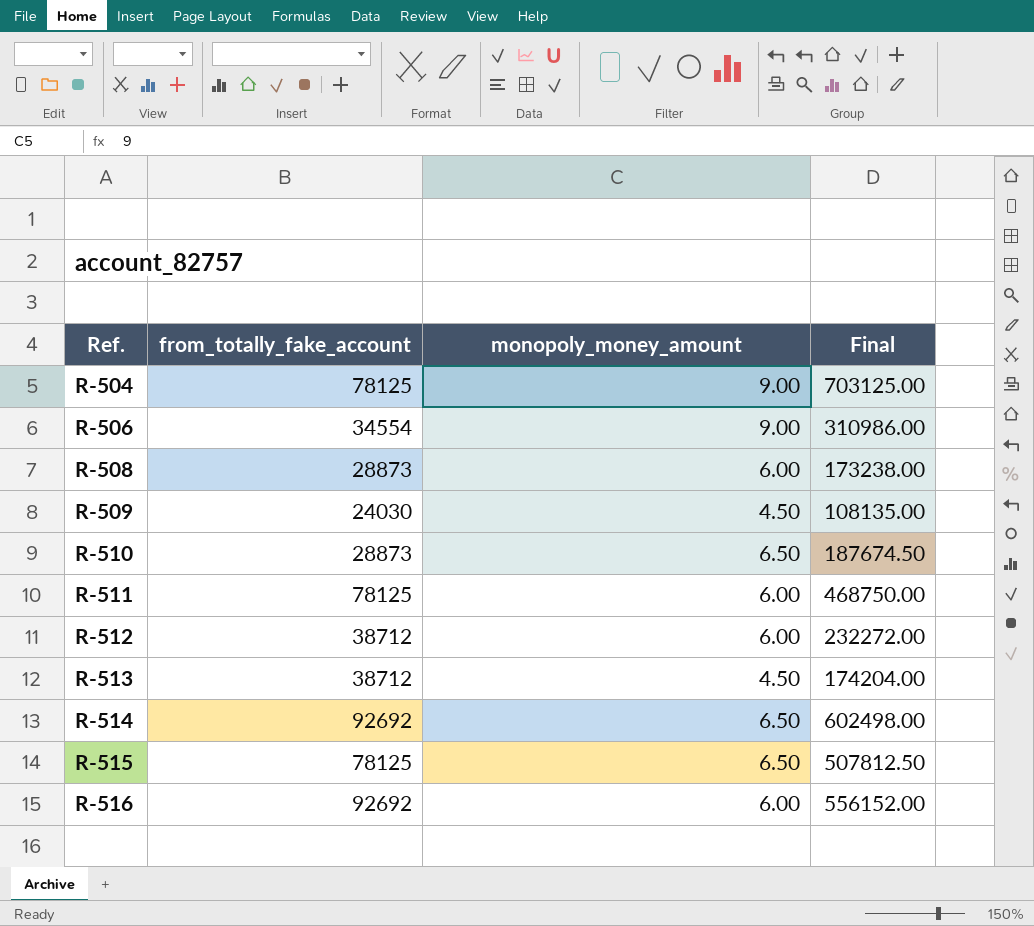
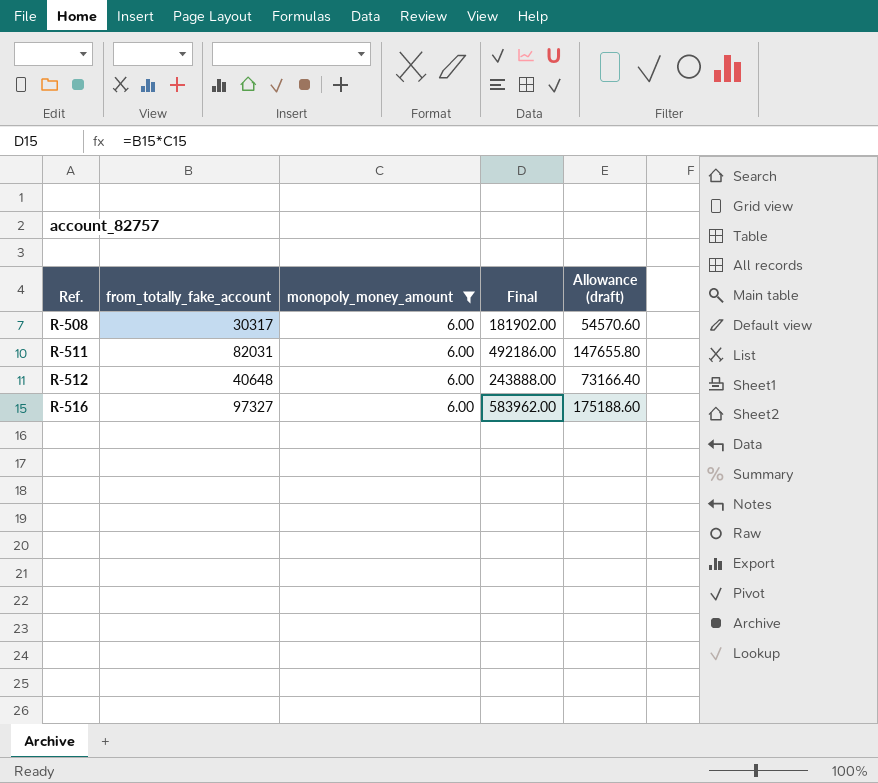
filter: none -> monopoly_money_amount = 6.00
column Allowance (draft) | formula: none -> [Final] * 0.3
R-508 | from_totally_fake_account: 28873 -> 30317
R-508 | Final: 173238.00 -> 181902.00
R-511 | from_totally_fake_account: 78125 -> 82031
R-511 | Final: 468750.00 -> 492186.00
R-512 | from_totally_fake_account: 38712 -> 40648
R-512 | Final: 232272.00 -> 243888.00
R-516 | from_totally_fake_account: 92692 -> 97327
R-516 | Final: 556152.00 -> 583962.00

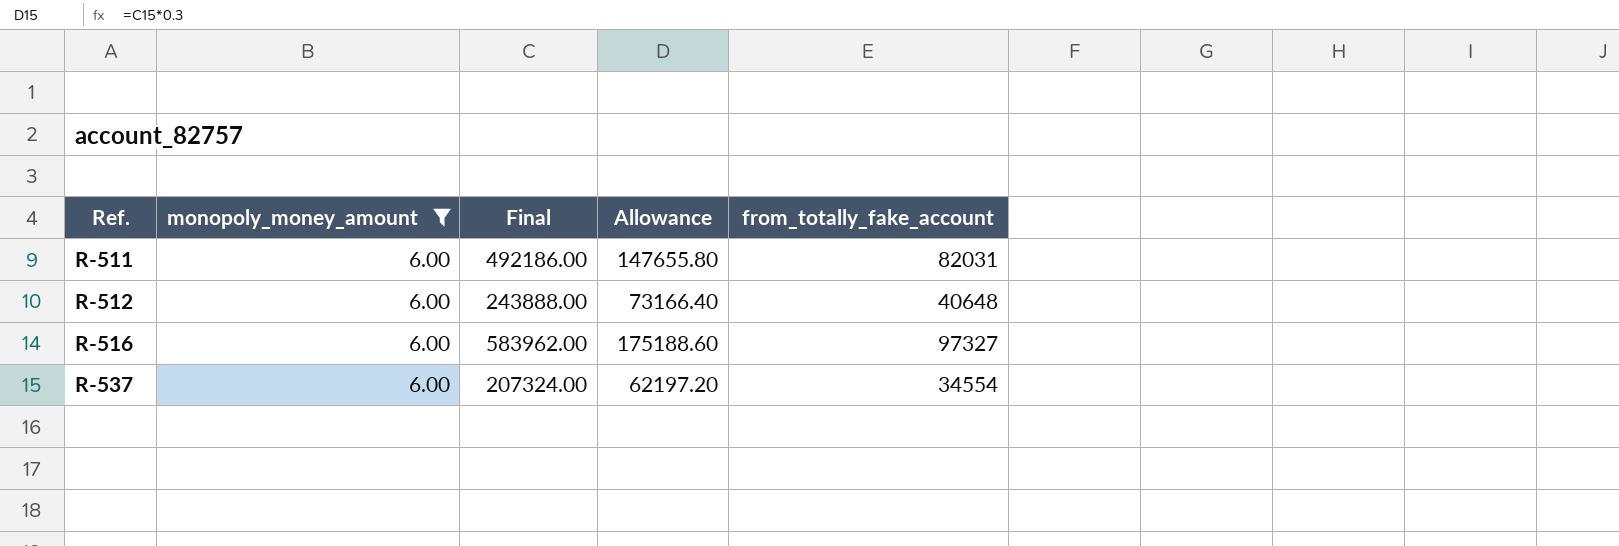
column name: Allowance (draft) -> Allowance
column from_totally_fake_account | position: 2 -> 5
row R-508: 30317 | 6.00 | 181902.00 | 54570.60 -> none
row R-537: none -> 6.00 | 207324.00 | 62197.20 | 34554

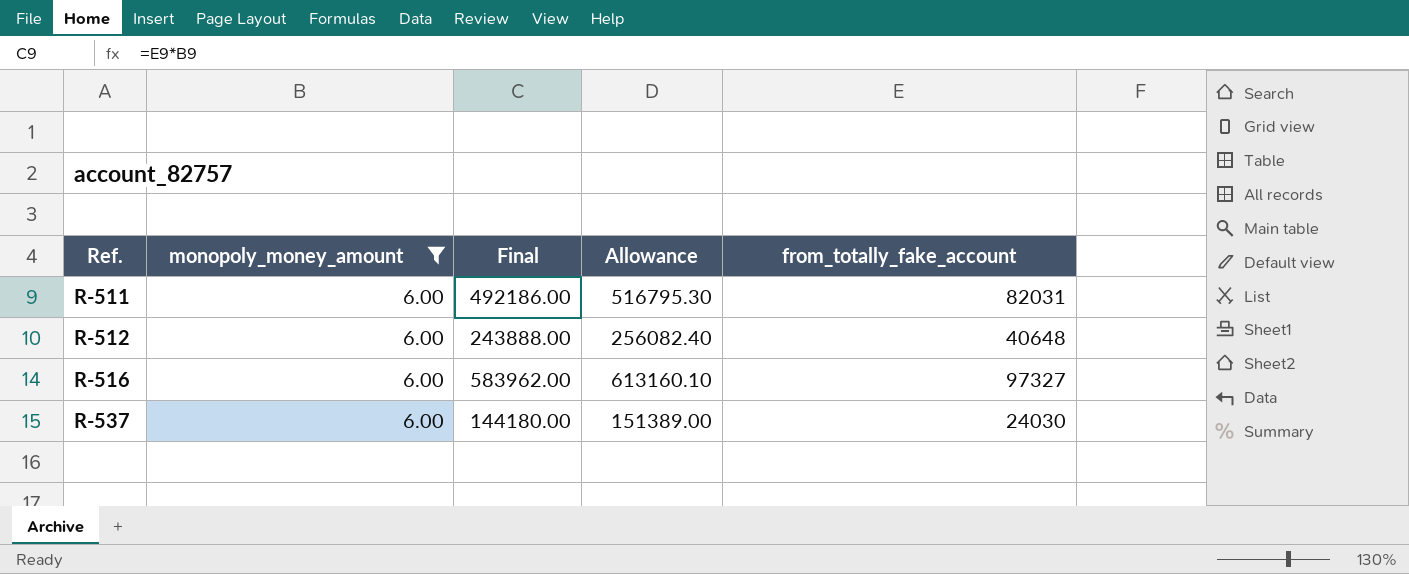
column Allowance | formula: [Final] * 0.3 -> [Final] * 1.05
R-537 | Final: 207324.00 -> 144180.00
R-537 | from_totally_fake_account: 34554 -> 24030

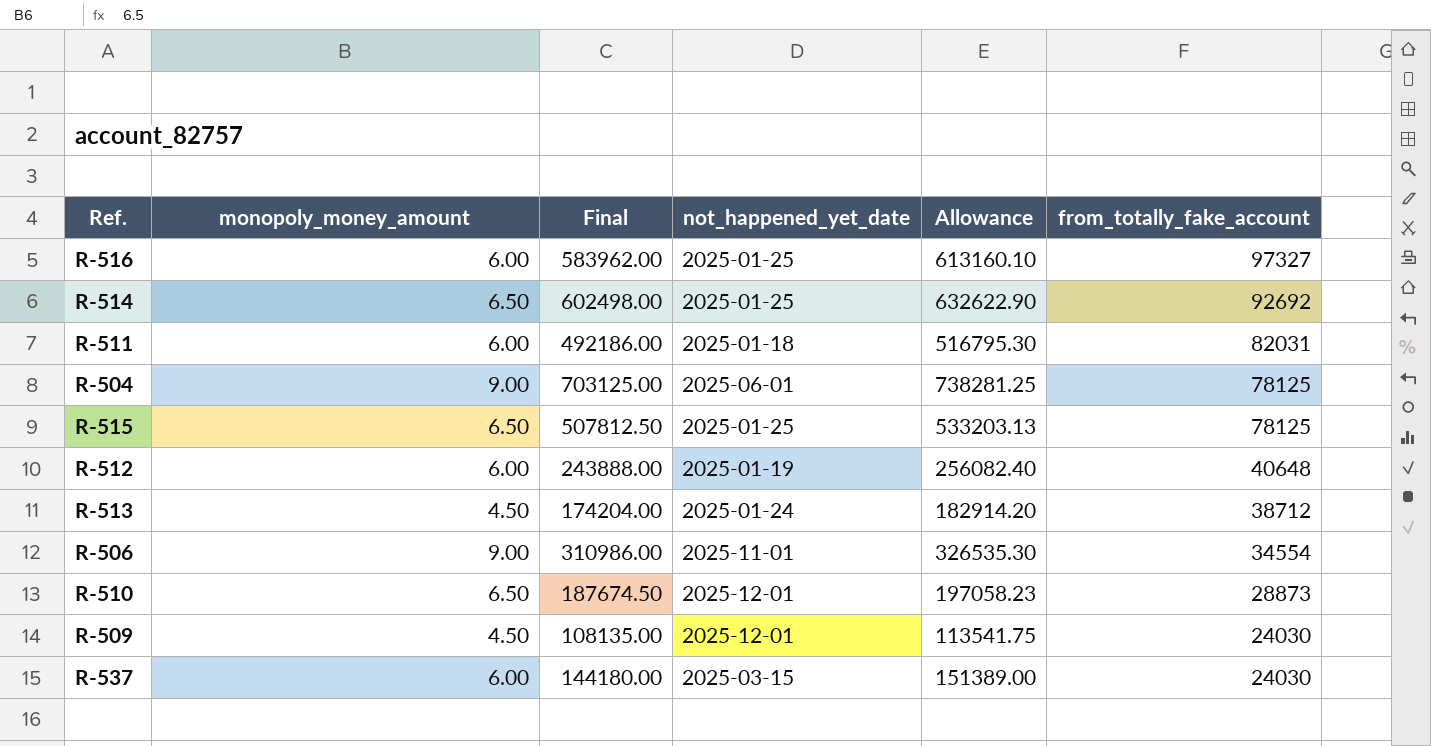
filter: monopoly_money_amount = 6.00 -> none
row order: Ref. ascending -> from_totally_fake_account descending
column not_happened_yet_date | position: none -> 4

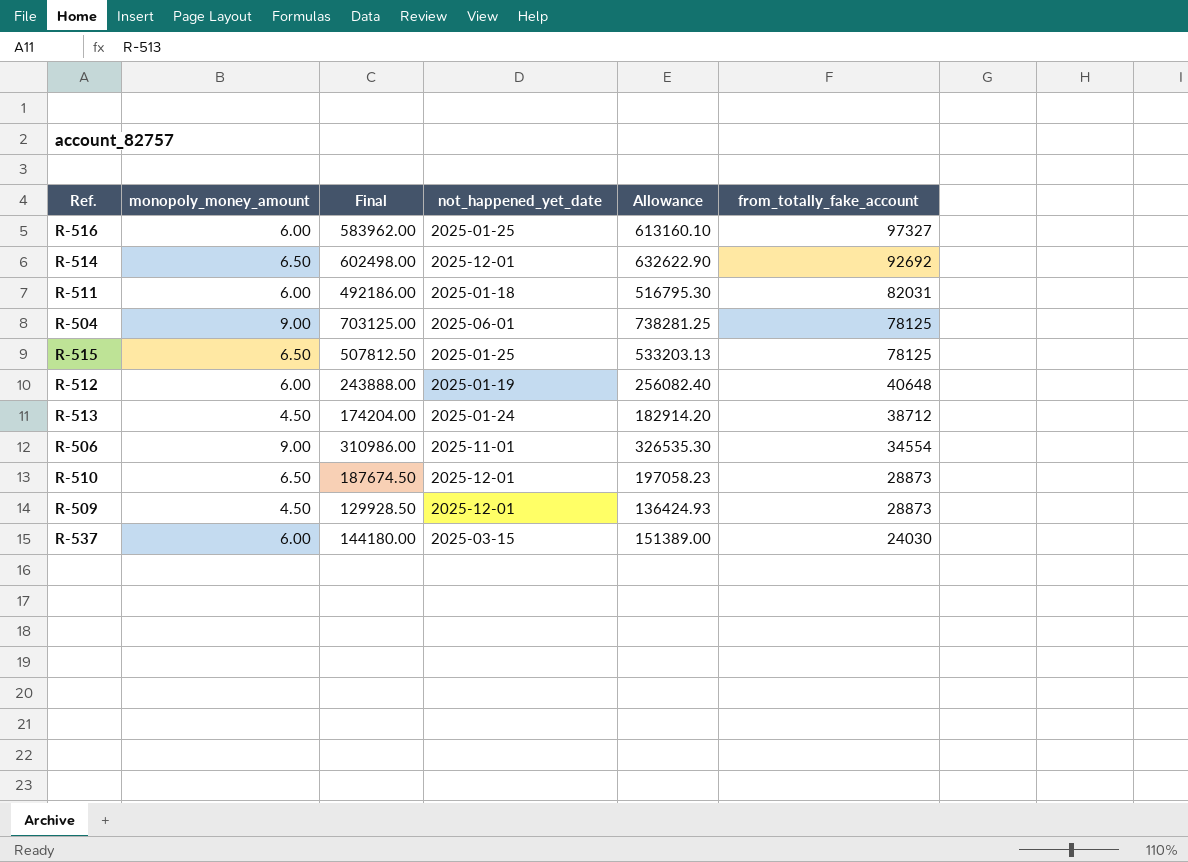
R-514 | not_happened_yet_date: 2025-01-25 -> 2025-12-01
R-509 | Final: 108135.00 -> 129928.50
R-509 | Allowance: 113541.75 -> 136424.93
R-509 | from_totally_fake_account: 24030 -> 28873

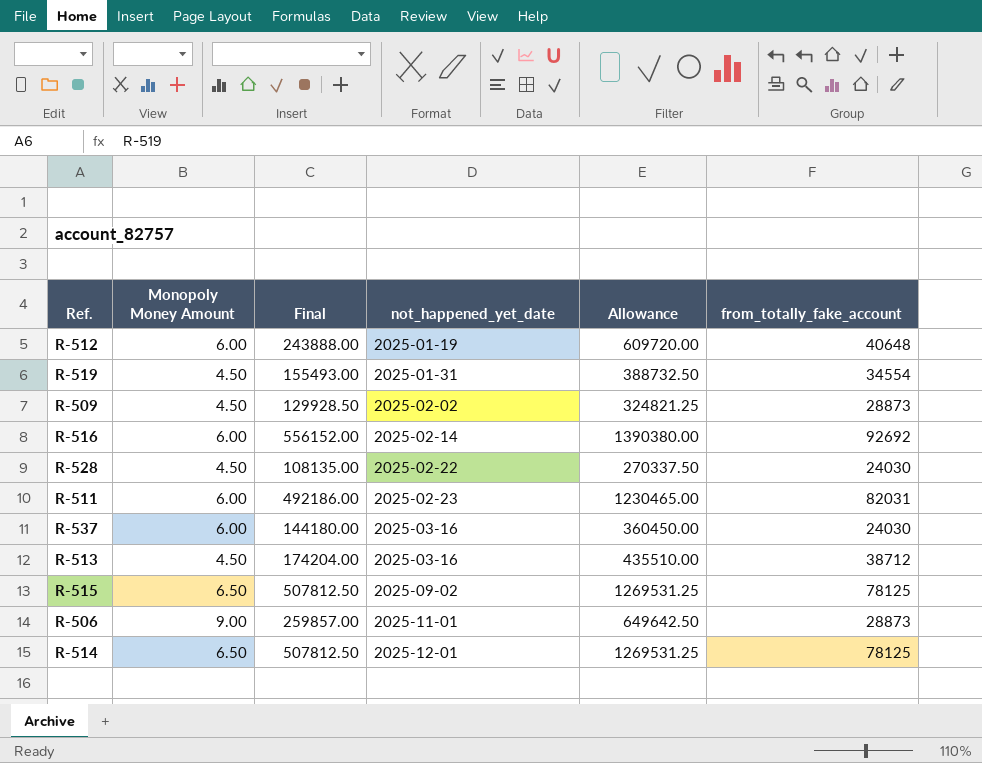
row order: from_totally_fake_account descending -> not_happened_yet_date ascending
column name: monopoly_money_amount -> Monopoly Money Amount
column Allowance | formula: [Final] * 1.05 -> [Final] * 2.5
row R-504: 9.00 | 703125.00 | 2025-06-01 | 738281.25 | 78125 -> none
row R-510: 6.50 | 187674.50 | 2025-12-01 | 197058.23 | 28873 -> none
row R-519: none -> 4.50 | 155493.00 | 2025-01-31 | 388732.50 | 34554
R-509 | not_happened_yet_date: 2025-12-01 -> 2025-02-02
R-516 | Final: 583962.00 -> 556152.00
R-516 | not_happened_yet_date: 2025-01-25 -> 2025-02-14
R-516 | from_totally_fake_account: 97327 -> 92692
row R-528: none -> 4.50 | 108135.00 | 2025-02-22 | 270337.50 | 24030
R-511 | not_happened_yet_date: 2025-01-18 -> 2025-02-23
R-537 | not_happened_yet_date: 2025-03-15 -> 2025-03-16
R-513 | not_happened_yet_date: 2025-01-24 -> 2025-03-16
R-515 | not_happened_yet_date: 2025-01-25 -> 2025-09-02
R-506 | Final: 310986.00 -> 259857.00
R-506 | from_totally_fake_account: 34554 -> 28873
R-514 | Final: 602498.00 -> 507812.50
R-514 | from_totally_fake_account: 92692 -> 78125

